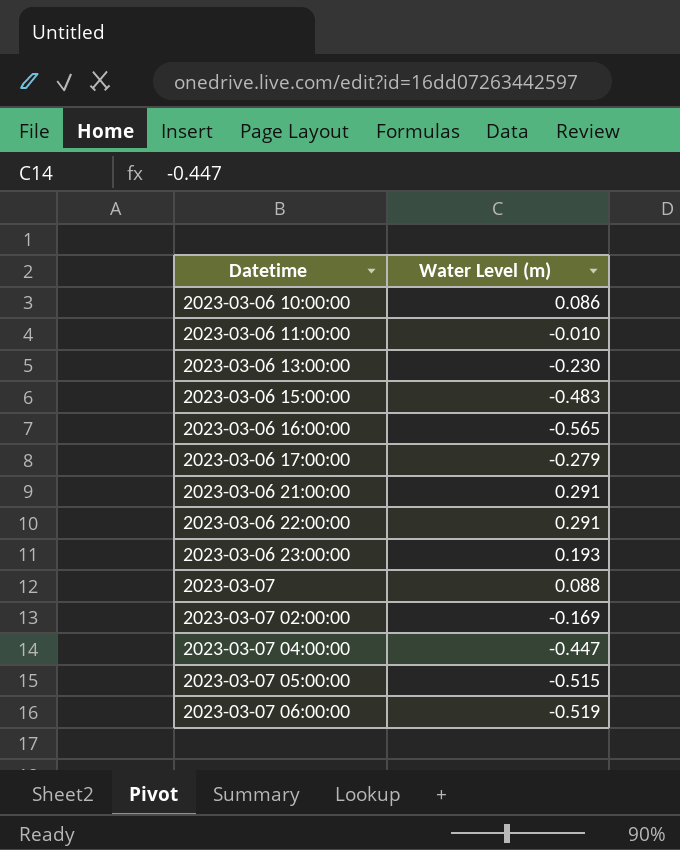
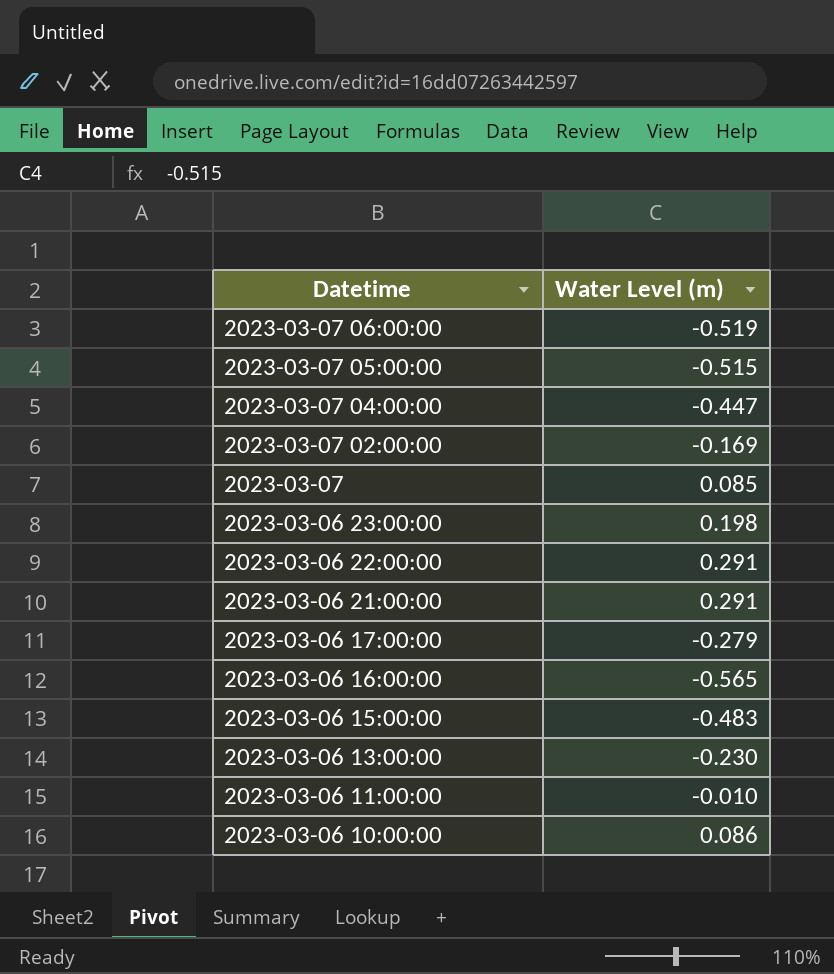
row order: Datetime ascending -> Datetime descending
2023-03-07 | Water Level (m): 0.088 -> 0.085
2023-03-06 23:00:00 | Water Level (m): 0.193 -> 0.198

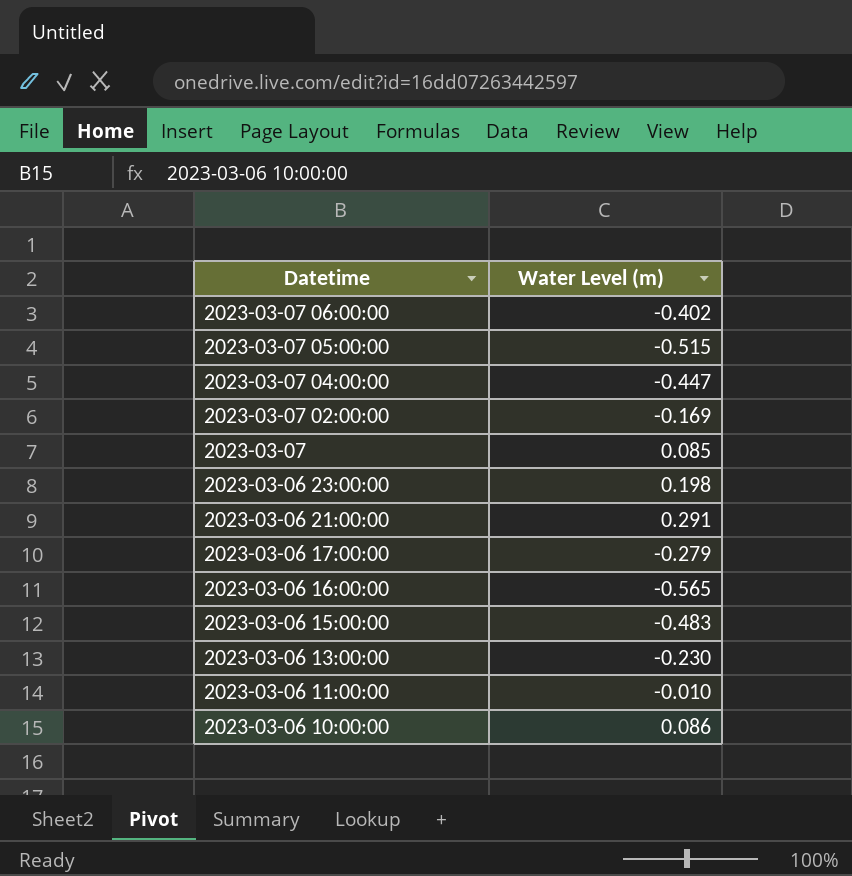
row 2023-03-06 22:00:00: 0.291 -> none
2023-03-07 06:00:00 | Water Level (m): -0.519 -> -0.402

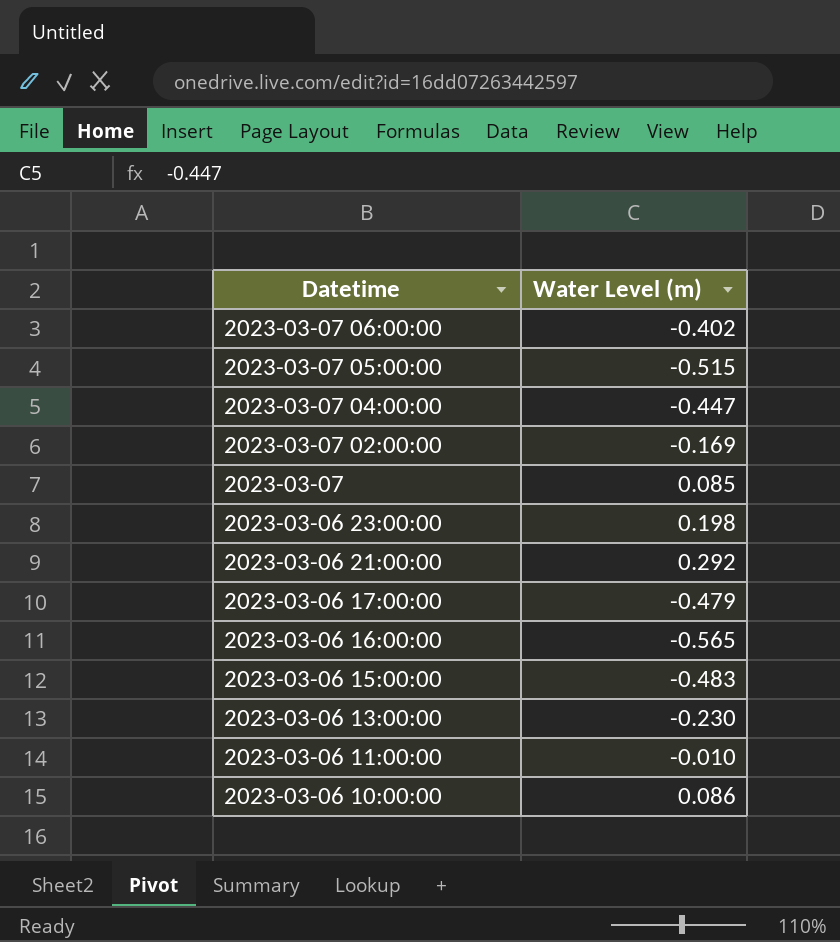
2023-03-06 21:00:00 | Water Level (m): 0.291 -> 0.292
2023-03-06 17:00:00 | Water Level (m): -0.279 -> -0.479

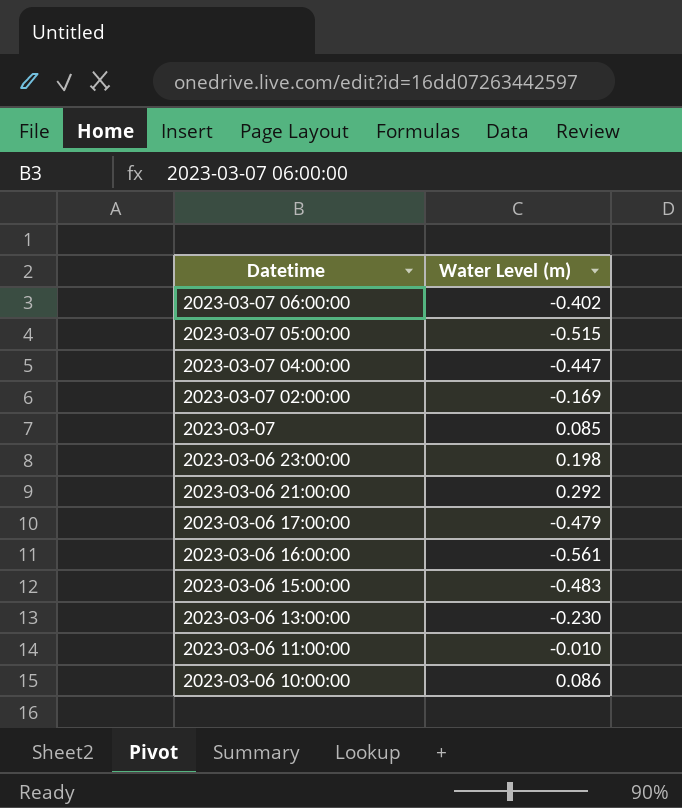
2023-03-06 16:00:00 | Water Level (m): -0.565 -> -0.561

